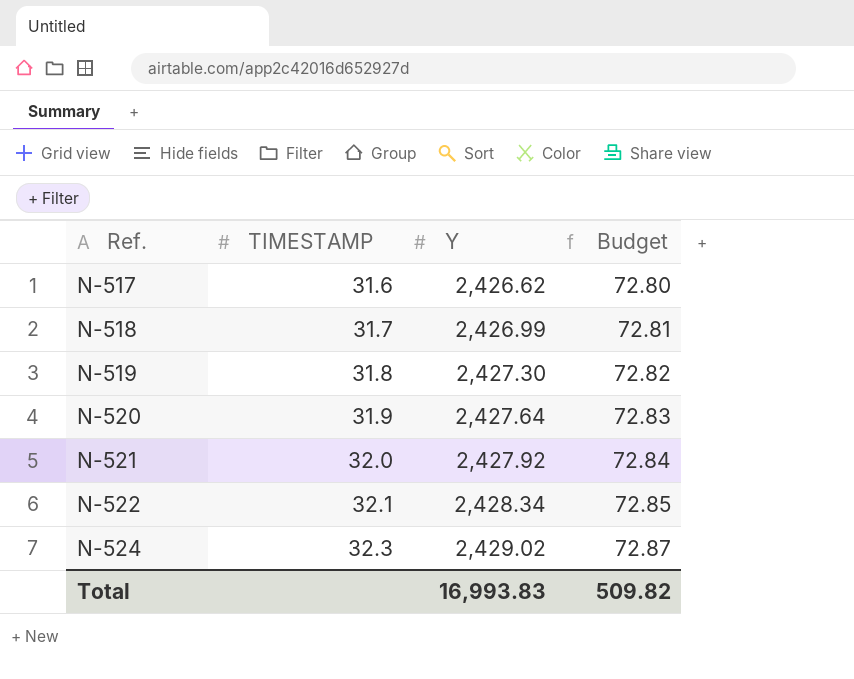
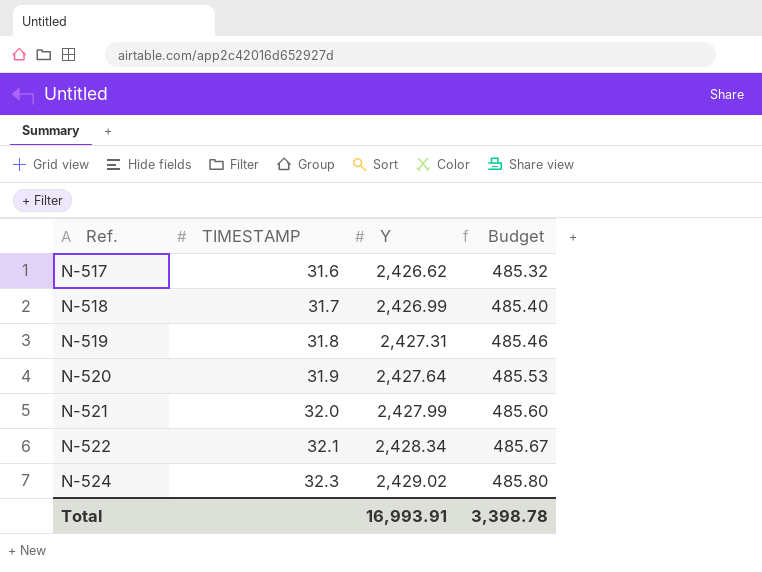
column Budget | formula: [Y] * 0.03 -> [Y] * 0.2
N-519 | Y: 2,427.30 -> 2,427.31
N-521 | Y: 2,427.92 -> 2,427.99
Total | Y: 16,993.83 -> 16,993.91
Total | Budget: 509.82 -> 3,398.78

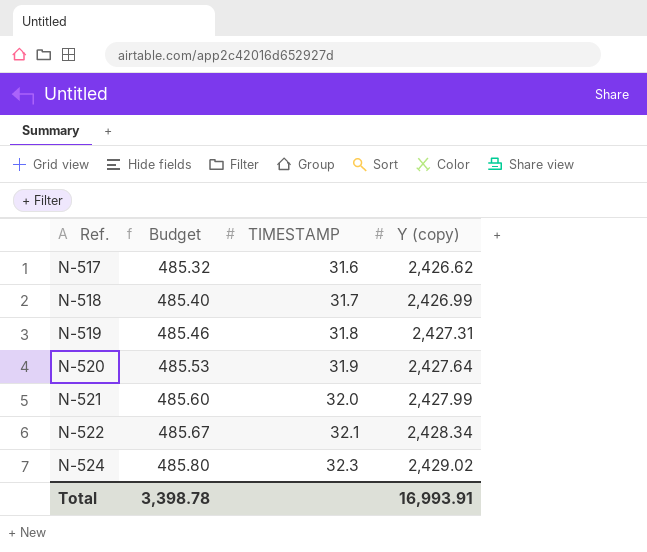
column Budget | position: 4 -> 2
column name: Y -> Y (copy)

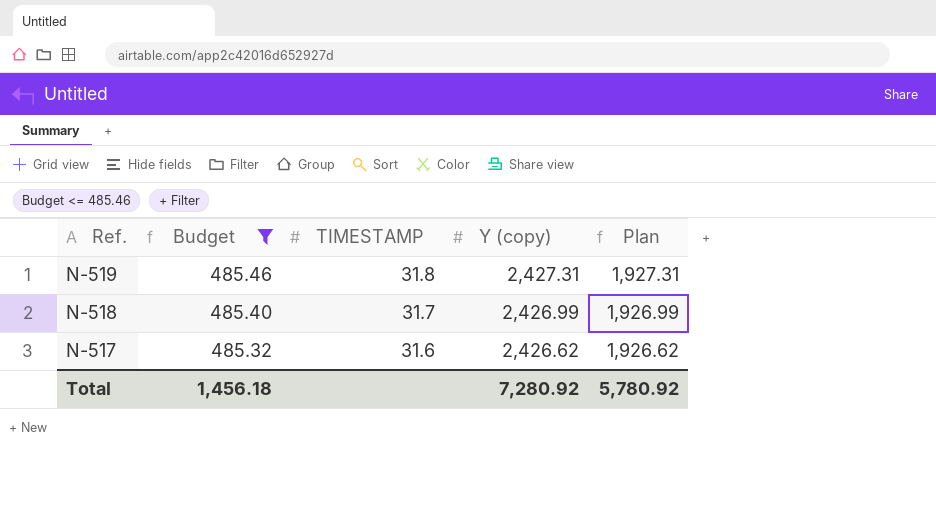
filter: none -> Budget <= 485.46
row order: Ref. ascending -> Ref. descending
column Plan | formula: none -> [Y (copy)] - 500
Total | Budget: 3,398.78 -> 1,456.18
Total | Y (copy): 16,993.91 -> 7,280.92

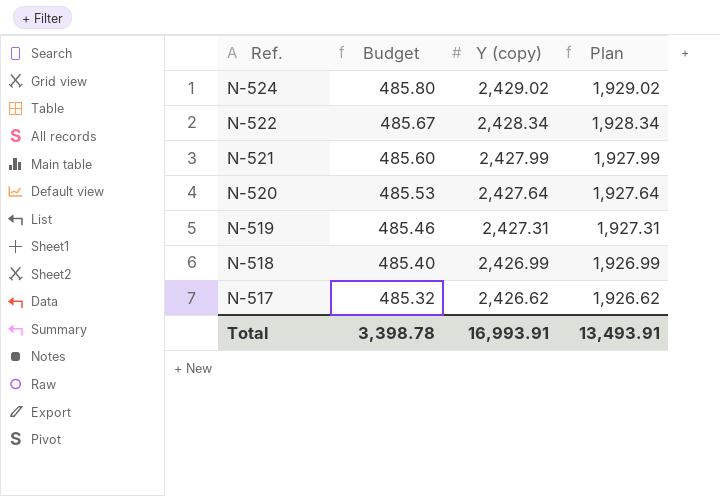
filter: Budget <= 485.46 -> none
column TIMESTAMP | position: 3 -> none
Total | Budget: 1,456.18 -> 3,398.78
Total | Y (copy): 7,280.92 -> 16,993.91
Total | Plan: 5,780.92 -> 13,493.91

